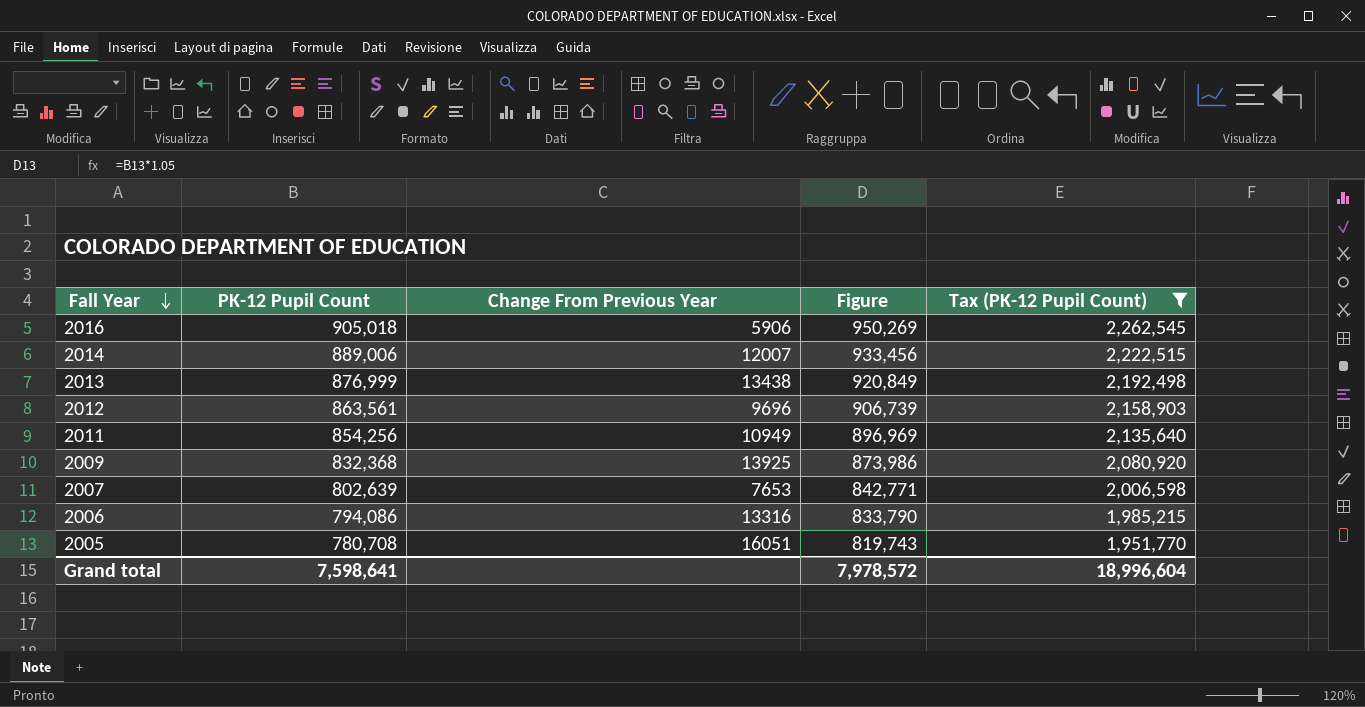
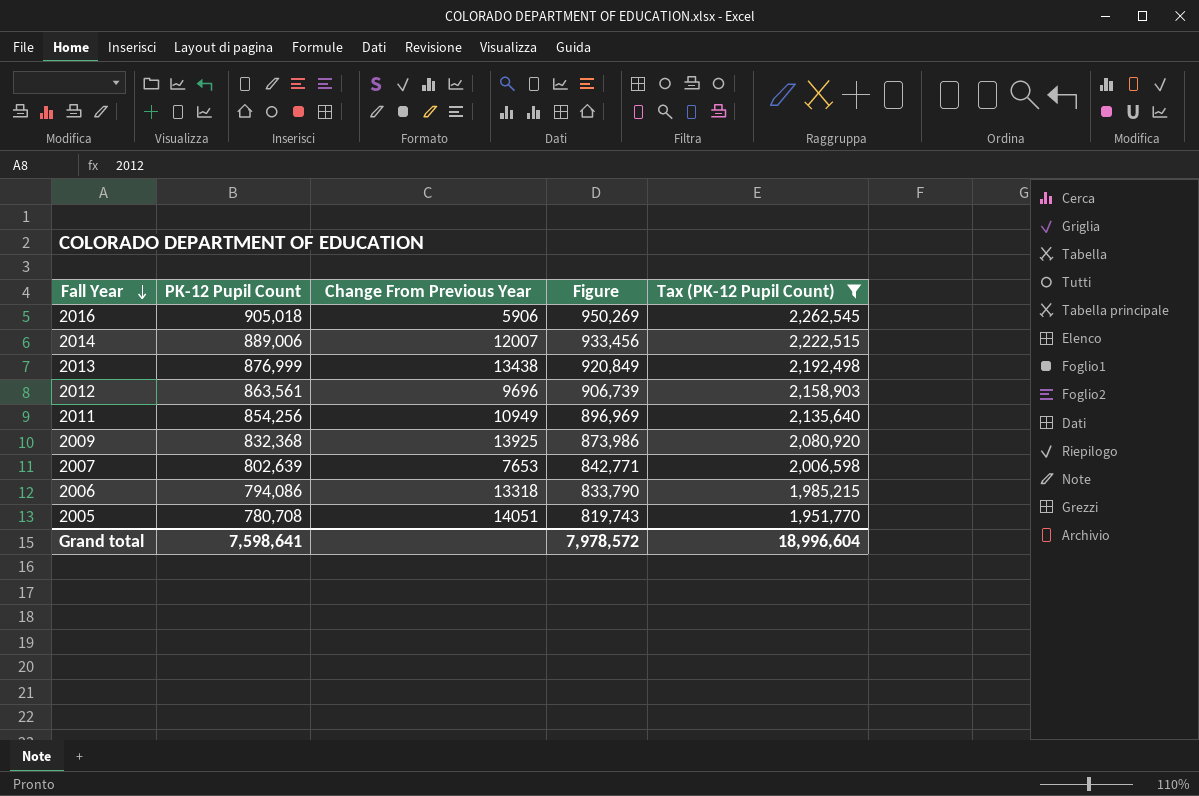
2006 | Change From Previous Year: 13316 -> 13318
2005 | Change From Previous Year: 16051 -> 14051

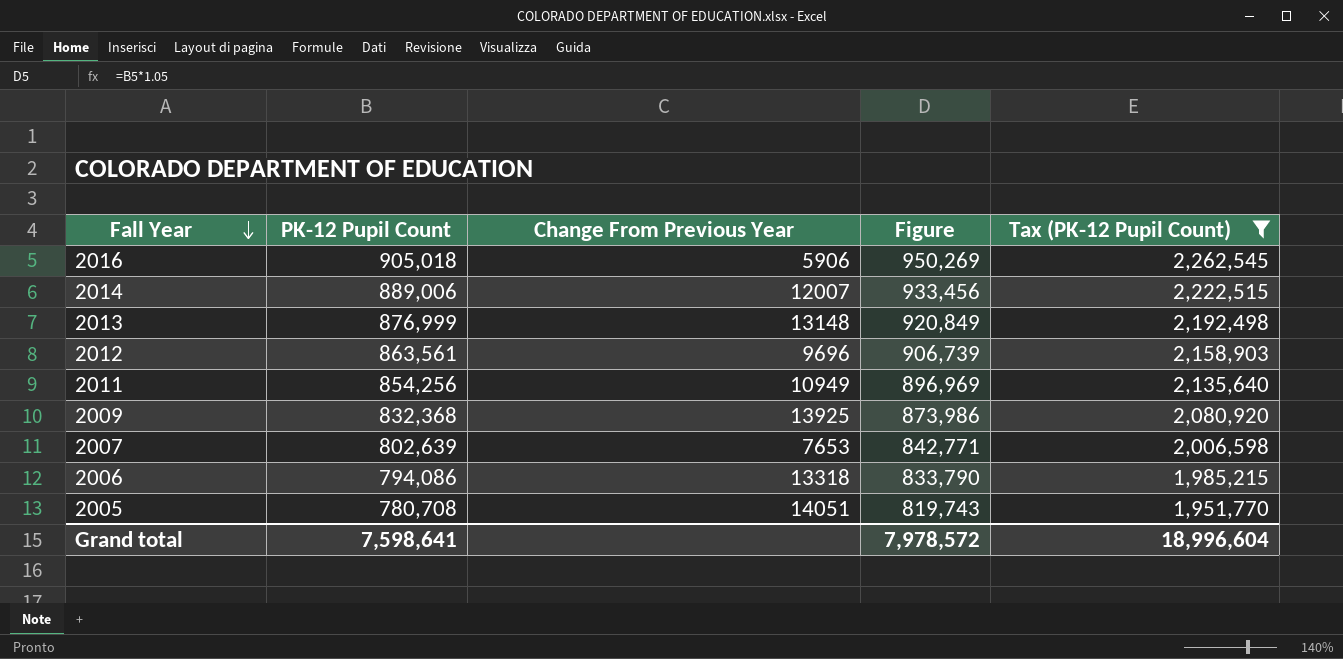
2013 | Change From Previous Year: 13438 -> 13148

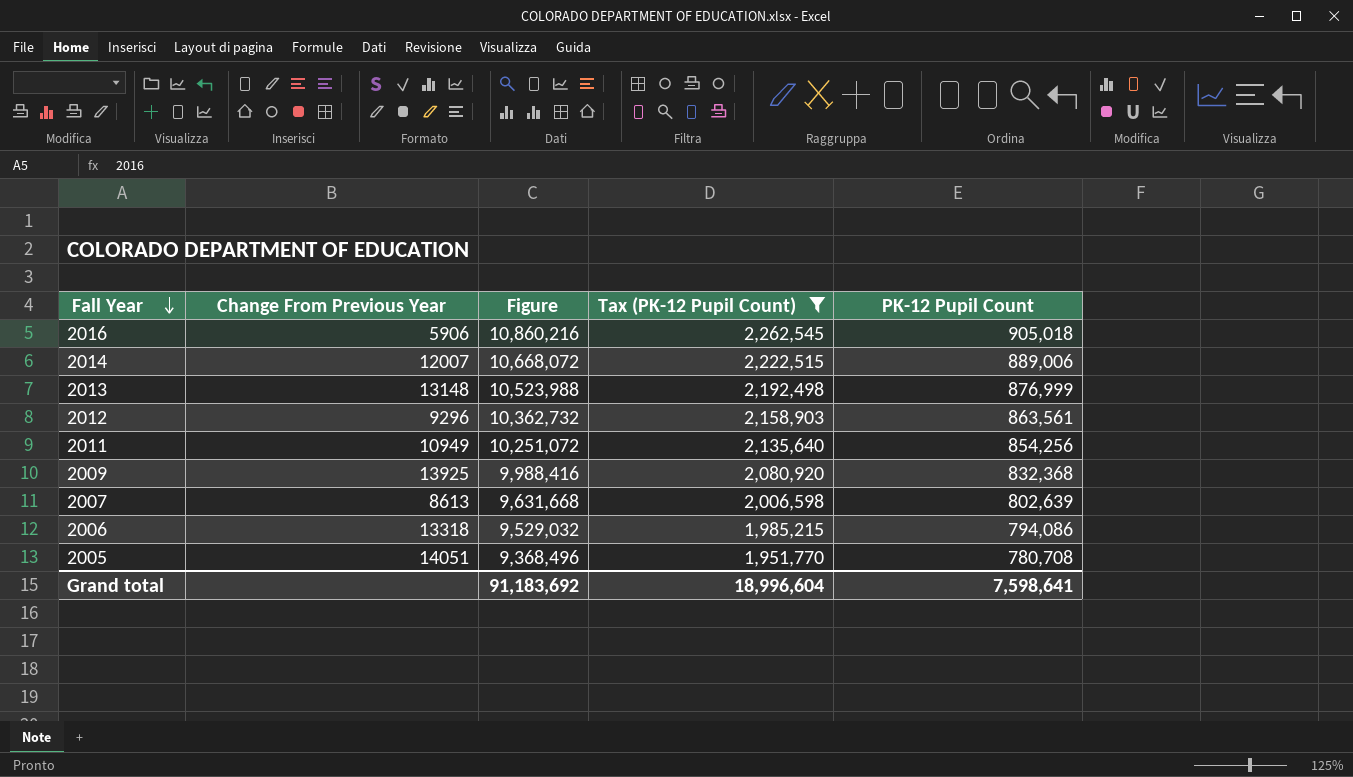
column Figure | formula: [PK-12 Pupil Count] * 1.05 -> [PK-12 Pupil Count] * 12
column PK-12 Pupil Count | position: 2 -> 5
2012 | Change From Previous Year: 9696 -> 9296
2007 | Change From Previous Year: 7653 -> 8613
Grand total | Figure: 7,978,572 -> 91,183,692

